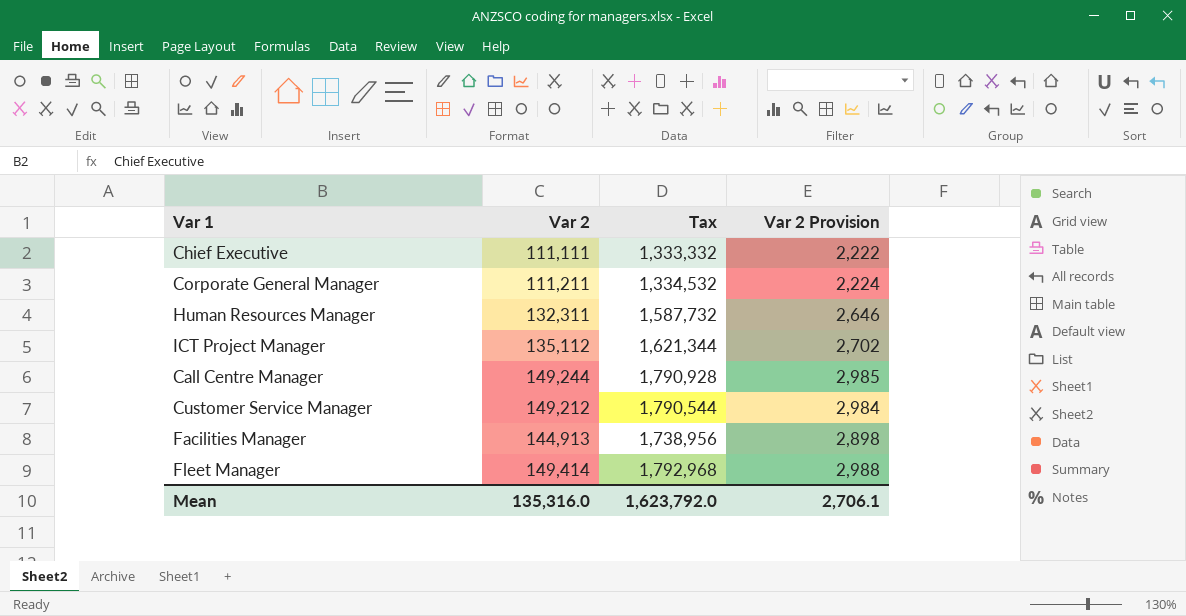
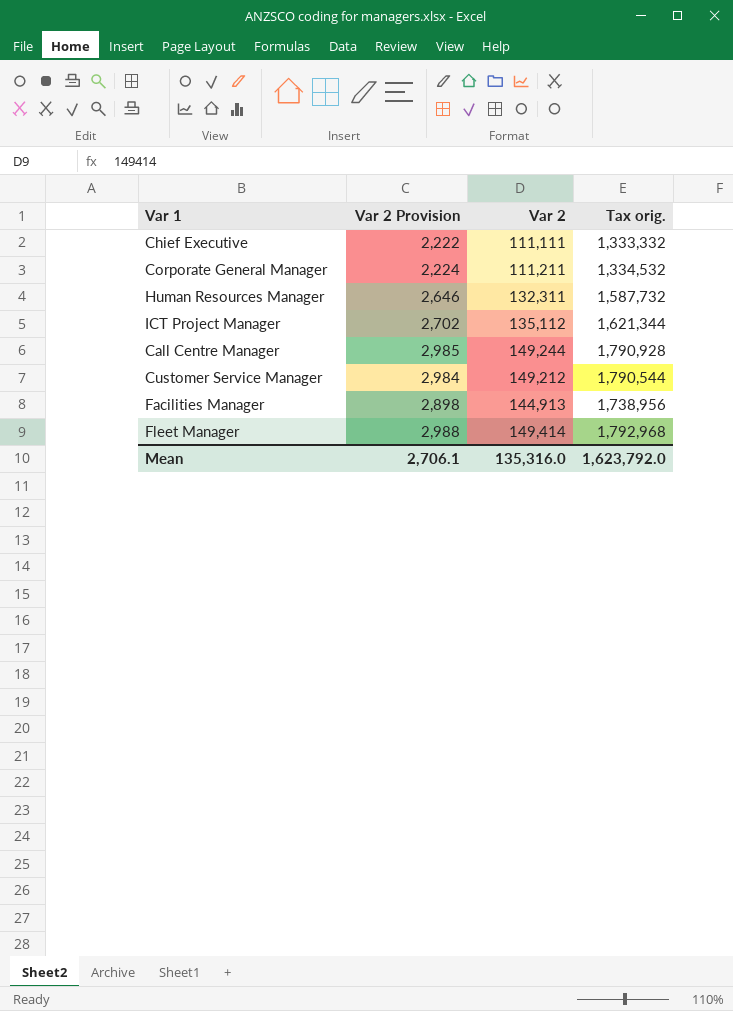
column Var 2 Provision | position: 4 -> 2
column name: Tax -> Tax orig.

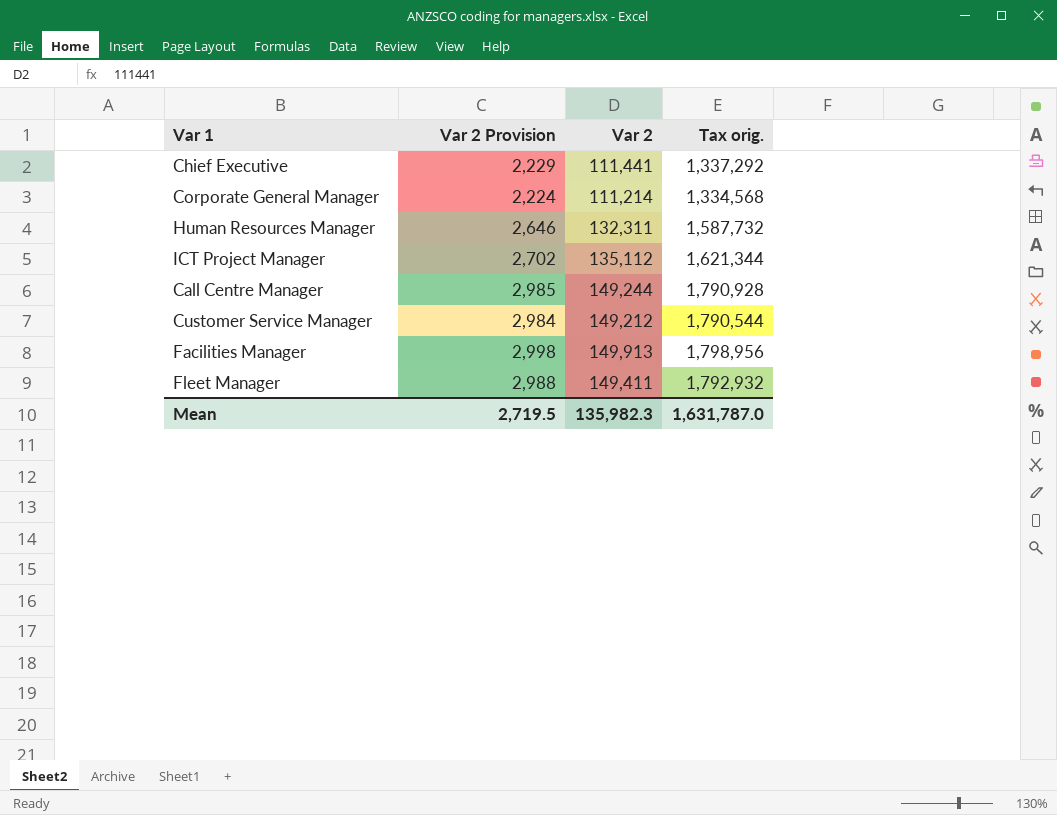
Chief Executive | Var 2 Provision: 2,222 -> 2,229
Chief Executive | Var 2: 111,111 -> 111,441
Chief Executive | Tax orig.: 1,333,332 -> 1,337,292
Corporate General Manager | Var 2: 111,211 -> 111,214
Corporate General Manager | Tax orig.: 1,334,532 -> 1,334,568
Facilities Manager | Var 2 Provision: 2,898 -> 2,998
Facilities Manager | Var 2: 144,913 -> 149,913
Facilities Manager | Tax orig.: 1,738,956 -> 1,798,956
Fleet Manager | Var 2: 149,414 -> 149,411
Fleet Manager | Tax orig.: 1,792,968 -> 1,792,932
Mean | Var 2 Provision: 2,706.1 -> 2,719.5
Mean | Var 2: 135,316.0 -> 135,982.3
Mean | Tax orig.: 1,623,792.0 -> 1,631,787.0

